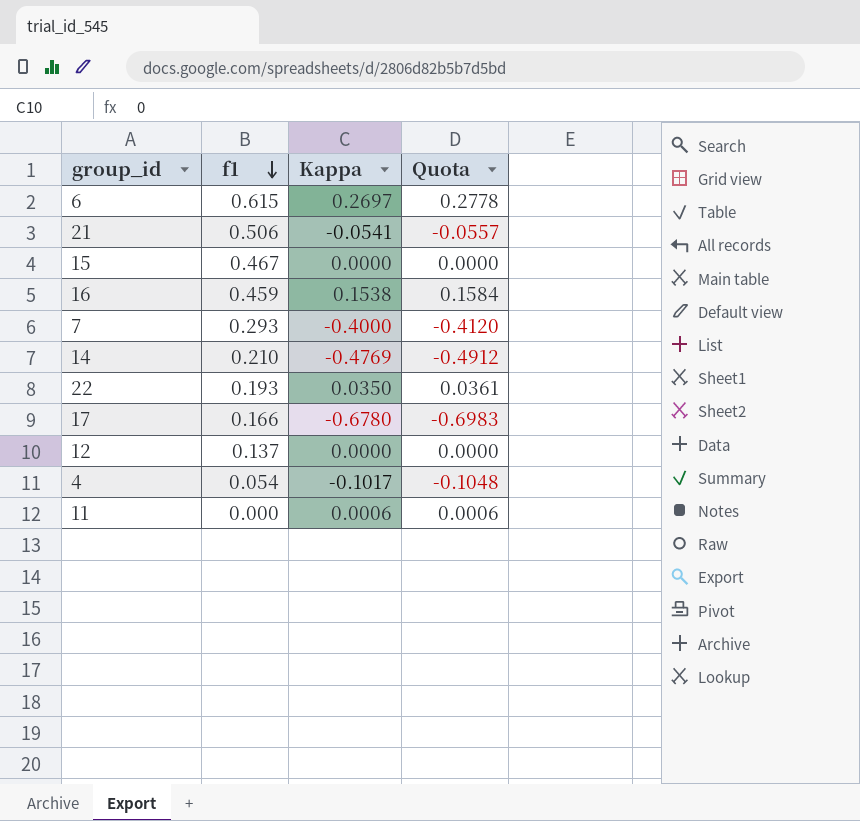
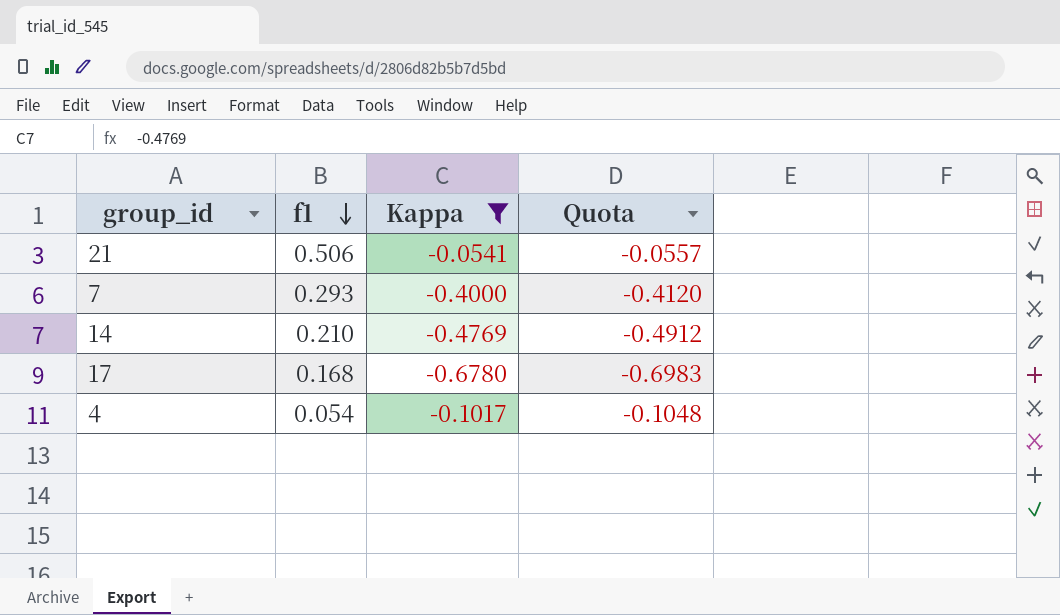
filter: none -> Kappa <= -0.0541
17 | f1: 0.166 -> 0.168

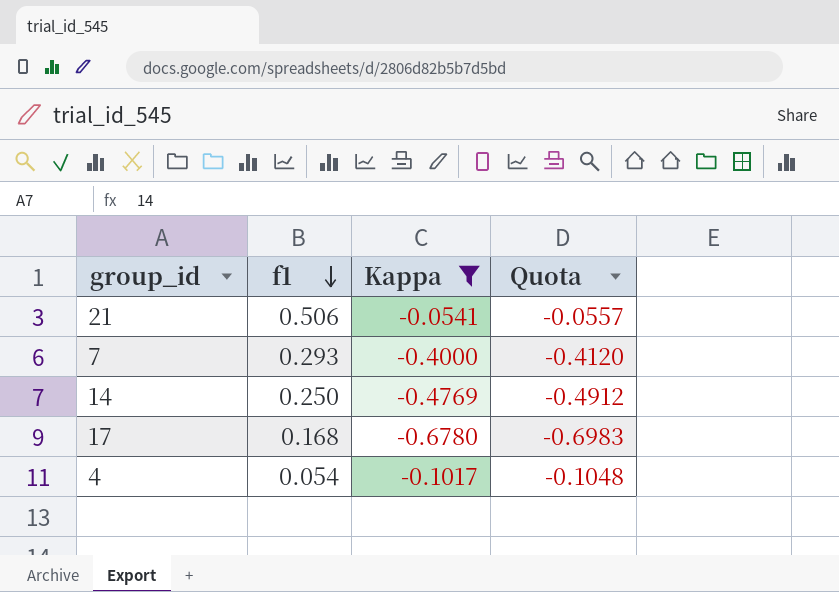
14 | f1: 0.210 -> 0.250

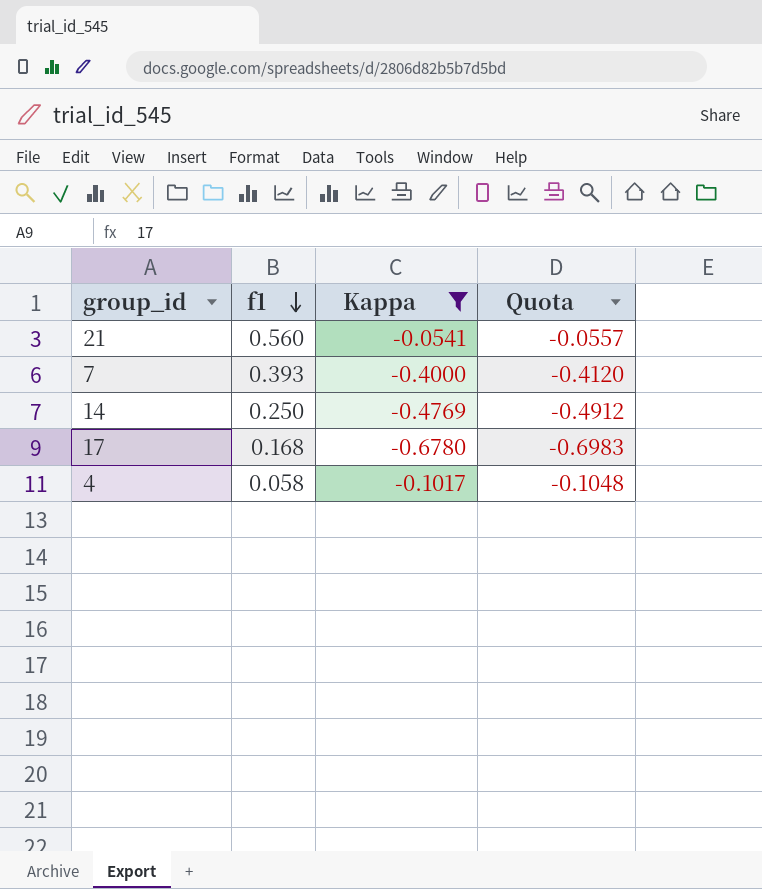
21 | f1: 0.506 -> 0.560
7 | f1: 0.293 -> 0.393
4 | f1: 0.054 -> 0.058

